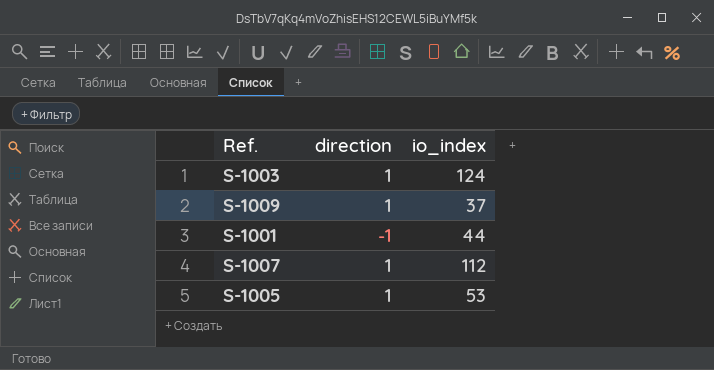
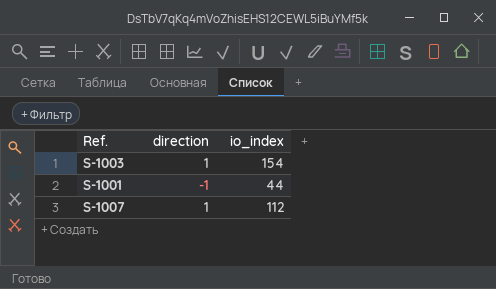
row S-1009: 1 | 37 -> none
row S-1005: 1 | 53 -> none
S-1003 | io_index: 124 -> 154

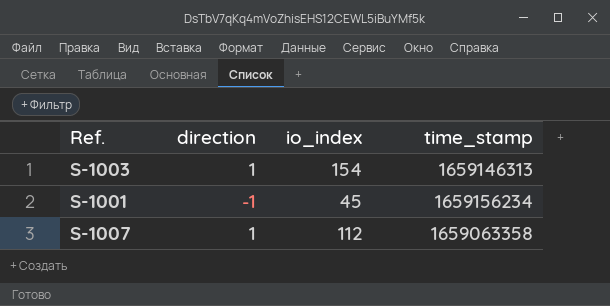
column time_stamp | position: none -> 4
S-1001 | io_index: 44 -> 45

